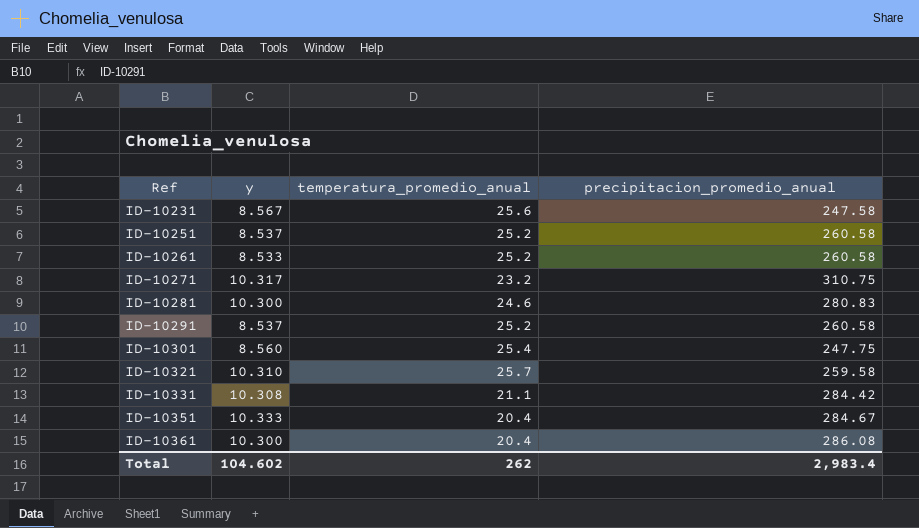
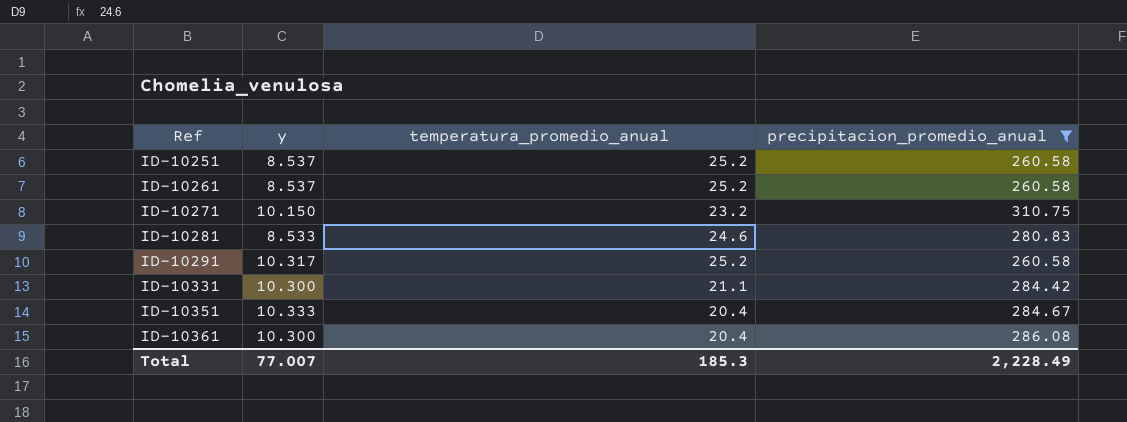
filter: none -> precipitacion_promedio_anual >= 260.58
ID-10261 | y: 8.533 -> 8.537
ID-10271 | y: 10.317 -> 10.150
ID-10281 | y: 10.300 -> 8.533
ID-10291 | y: 8.537 -> 10.317
ID-10331 | y: 10.308 -> 10.300
Total | y: 104.602 -> 77.007
Total | temperatura_promedio_anual: 262 -> 185.3
Total | precipitacion_promedio_anual: 2,983.4 -> 2,228.49

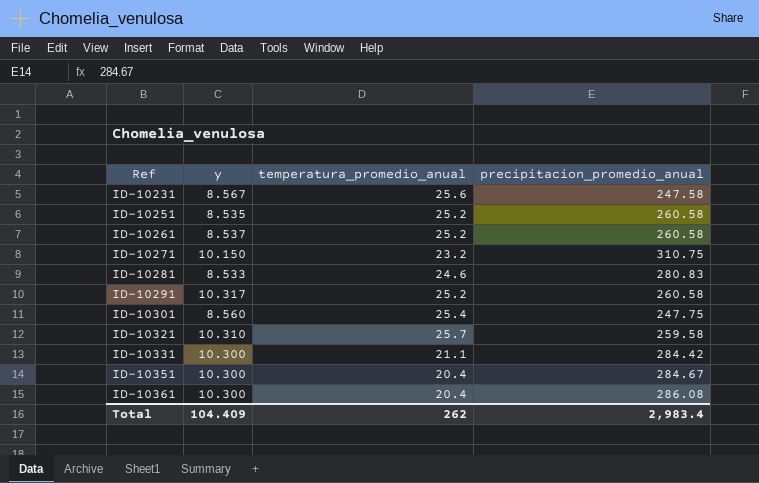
filter: precipitacion_promedio_anual >= 260.58 -> none
ID-10251 | y: 8.537 -> 8.535
ID-10351 | y: 10.333 -> 10.300
Total | y: 77.007 -> 104.409
Total | temperatura_promedio_anual: 185.3 -> 262
Total | precipitacion_promedio_anual: 2,228.49 -> 2,983.4

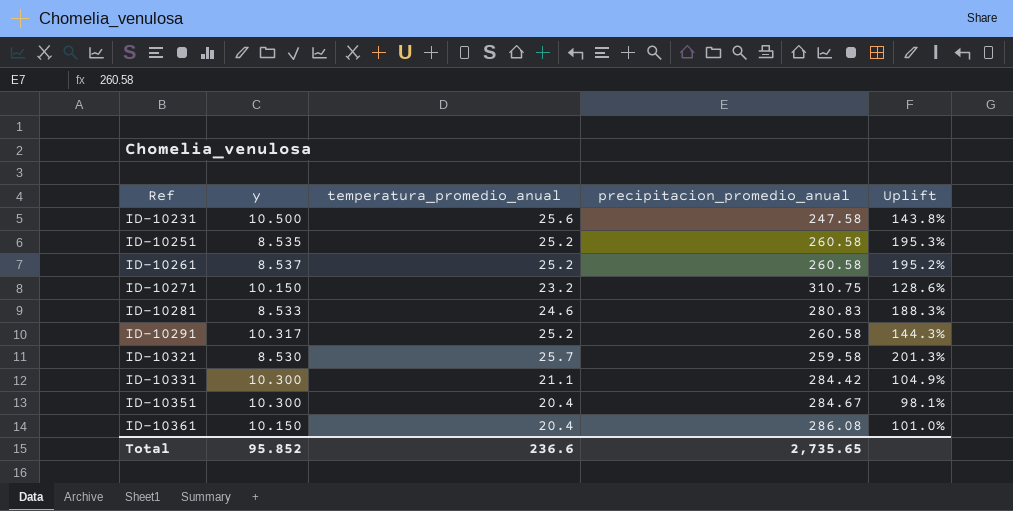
column Uplift | formula: none -> ([temperatura_promedio_anual] - [y]) / [y]
row ID-10301: 8.560 | 25.4 | 247.75 -> none
ID-10231 | y: 8.567 -> 10.500
ID-10321 | y: 10.310 -> 8.530
ID-10361 | y: 10.300 -> 10.150
Total | y: 104.409 -> 95.852
Total | temperatura_promedio_anual: 262 -> 236.6
Total | precipitacion_promedio_anual: 2,983.4 -> 2,735.65

